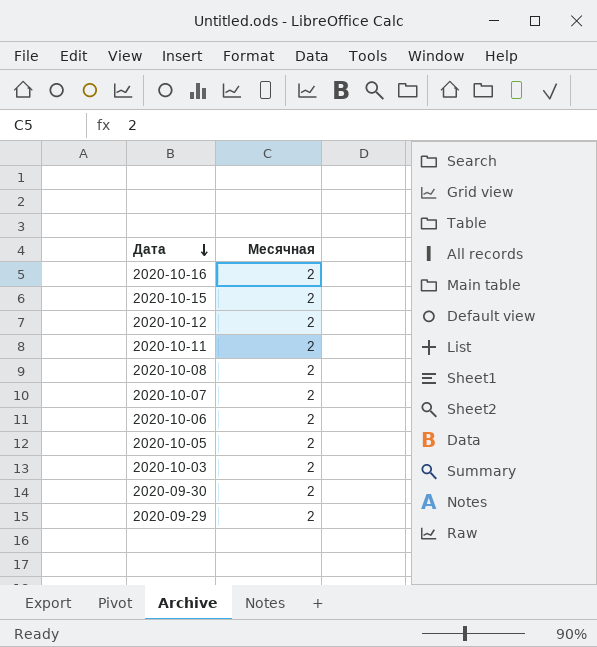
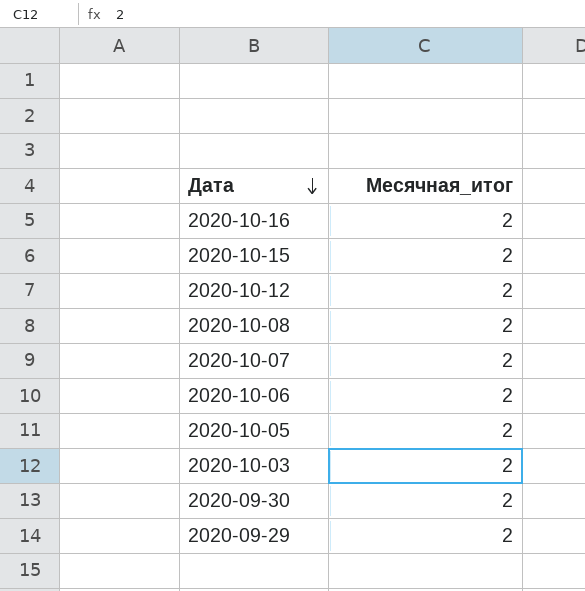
column name: Месячная -> Месячная_итог
row 2020-10-11: 2 -> none

